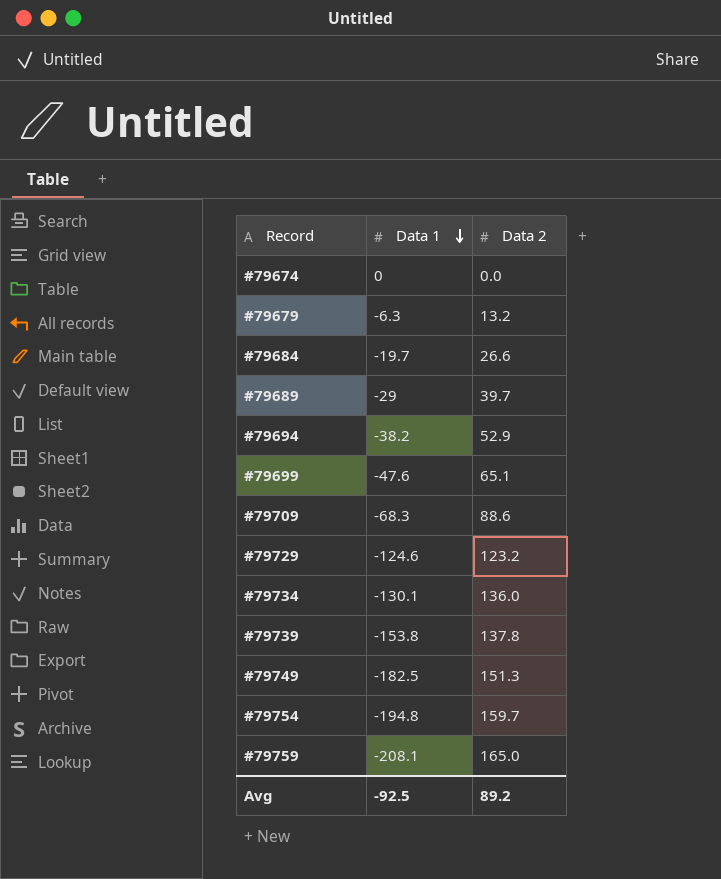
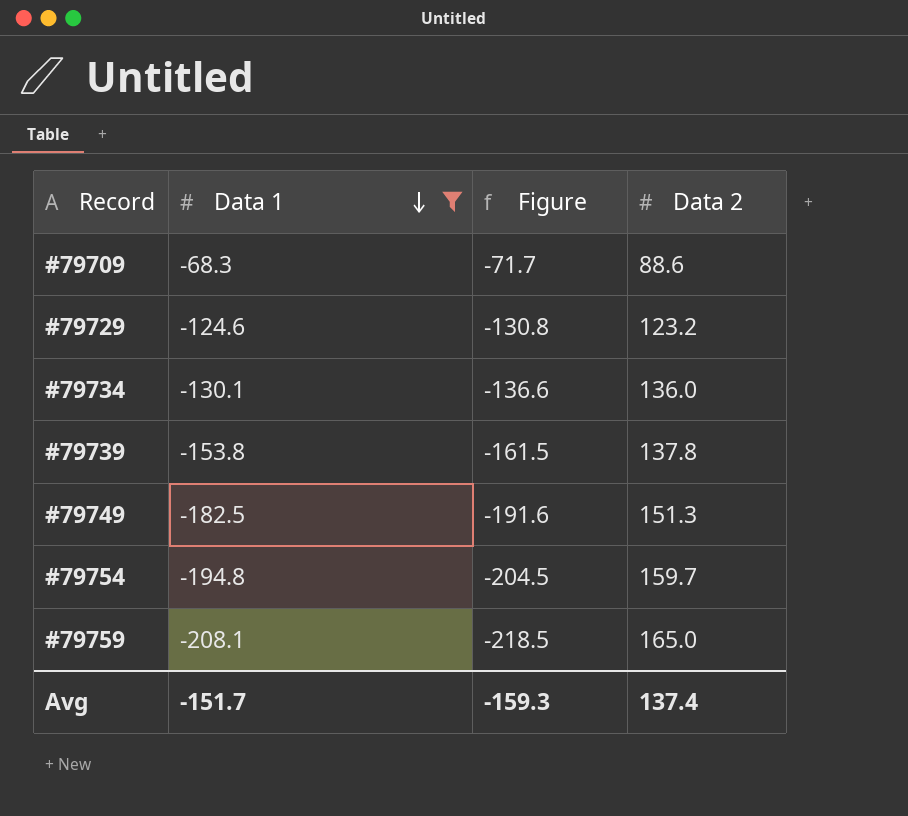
filter: none -> Data 1 <= -68.3
column Figure | formula: none -> [Data 1] * 1.05
Avg | Data 1: -92.5 -> -151.7
Avg | Data 2: 89.2 -> 137.4

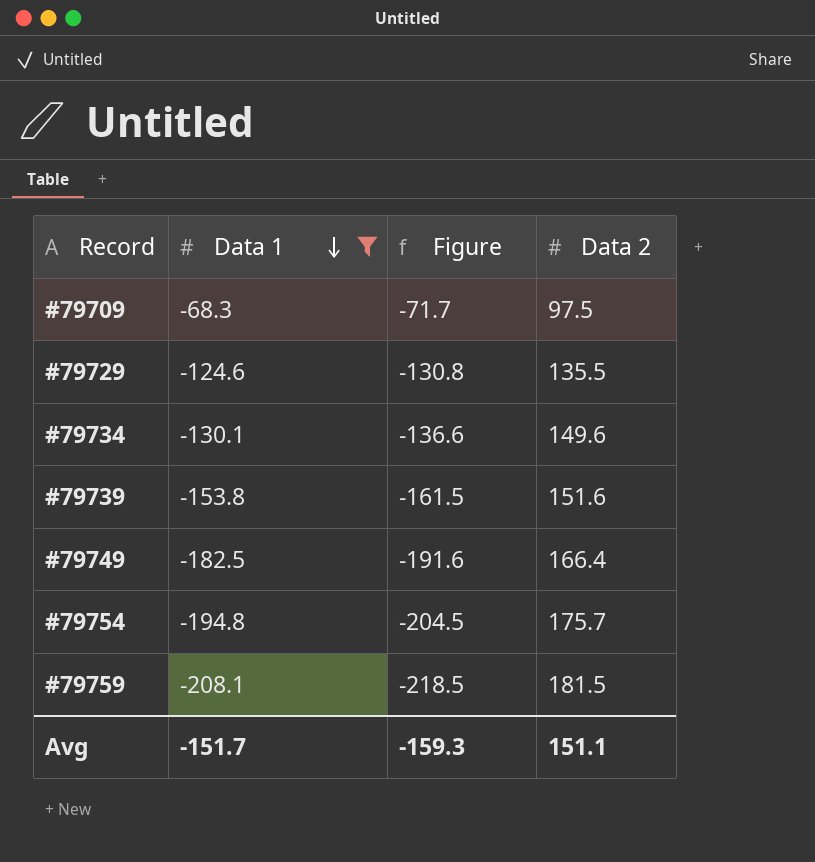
#79709 | Data 2: 88.6 -> 97.5
#79729 | Data 2: 123.2 -> 135.5
#79734 | Data 2: 136.0 -> 149.6
#79739 | Data 2: 137.8 -> 151.6
#79749 | Data 2: 151.3 -> 166.4
#79754 | Data 2: 159.7 -> 175.7
#79759 | Data 2: 165.0 -> 181.5
Avg | Data 2: 137.4 -> 151.1

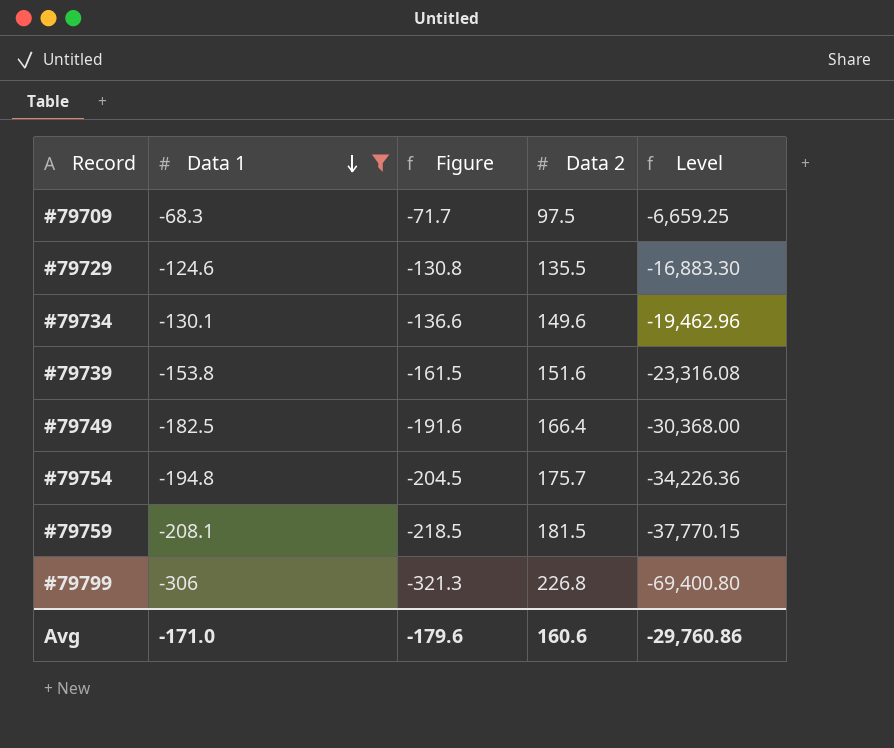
column Level | formula: none -> [Data 1] * [Data 2]
row #79799: none -> -306 | -321.3 | 226.8 | -69,400.80
Avg | Data 1: -151.7 -> -171.0
Avg | Figure: -159.3 -> -179.6
Avg | Data 2: 151.1 -> 160.6

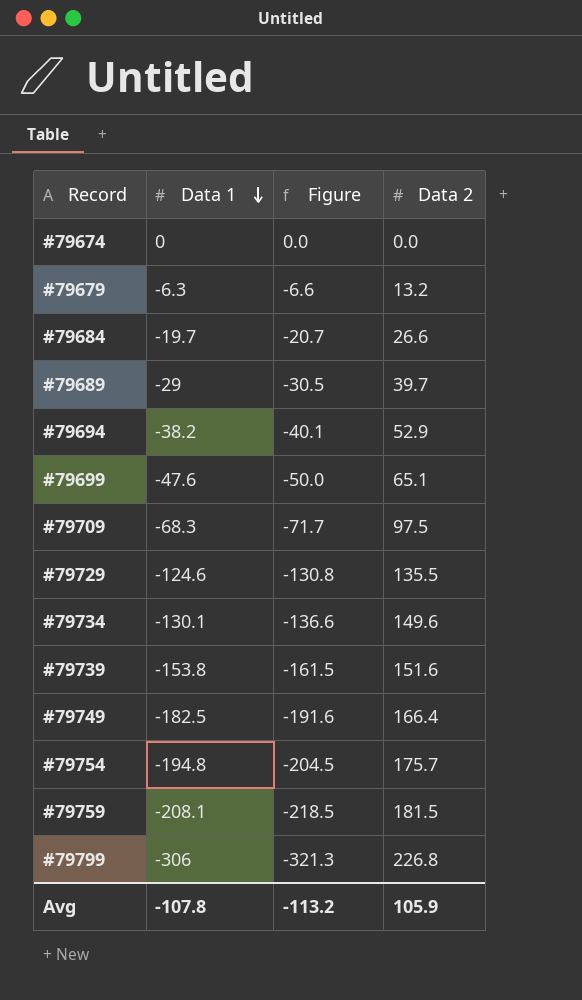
filter: Data 1 <= -68.3 -> none
column Level | formula: [Data 1] * [Data 2] -> none
Avg | Data 1: -171.0 -> -107.8
Avg | Figure: -179.6 -> -113.2
Avg | Data 2: 160.6 -> 105.9

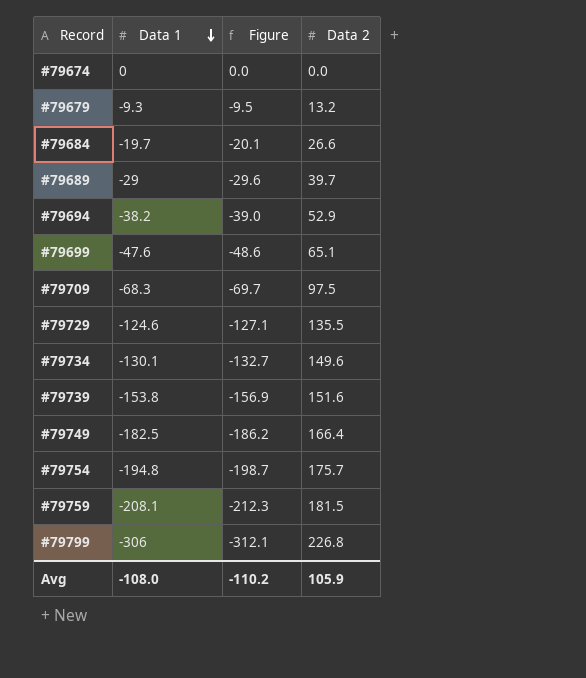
column Figure | formula: [Data 1] * 1.05 -> [Data 1] * 1.02
#79679 | Data 1: -6.3 -> -9.3
Avg | Data 1: -107.8 -> -108.0
Avg | Figure: -113.2 -> -110.2

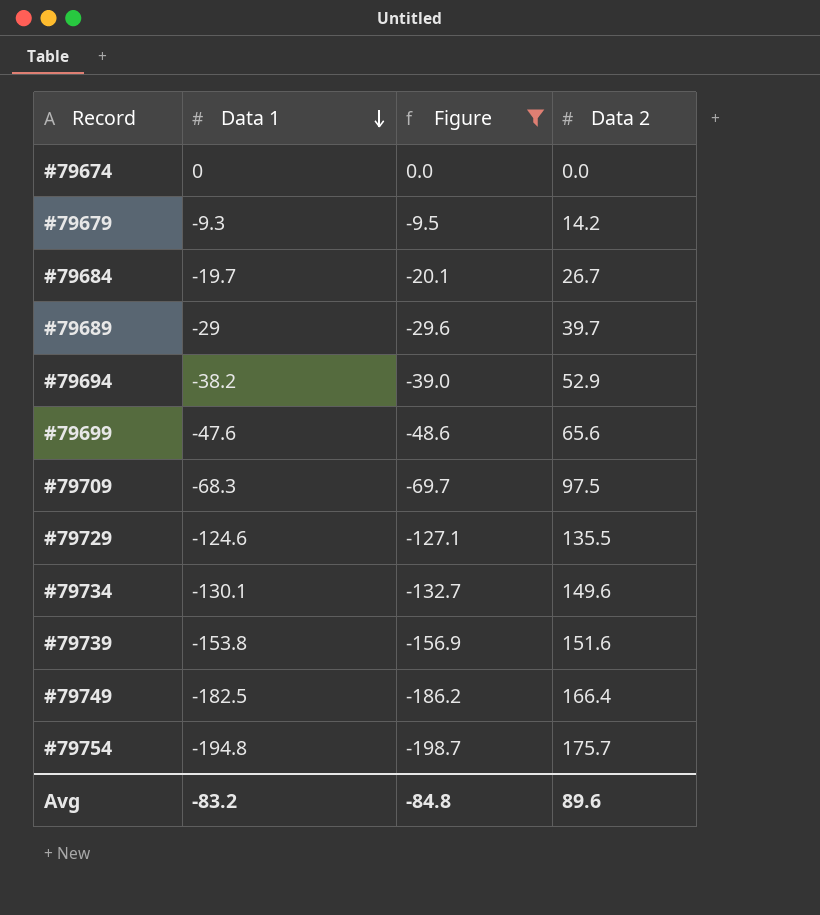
filter: none -> Figure >= -198.7
#79679 | Data 2: 13.2 -> 14.2
#79684 | Data 2: 26.6 -> 26.7
#79699 | Data 2: 65.1 -> 65.6
Avg | Data 1: -108.0 -> -83.2
Avg | Figure: -110.2 -> -84.8
Avg | Data 2: 105.9 -> 89.6

